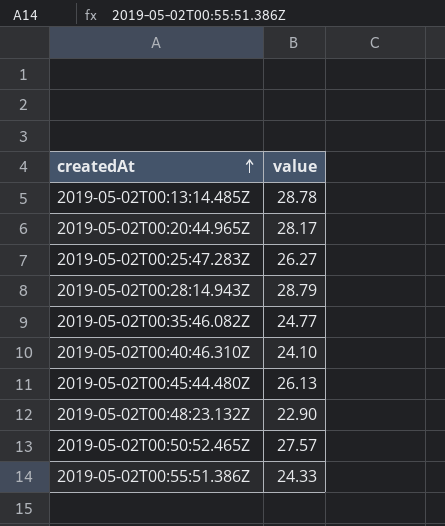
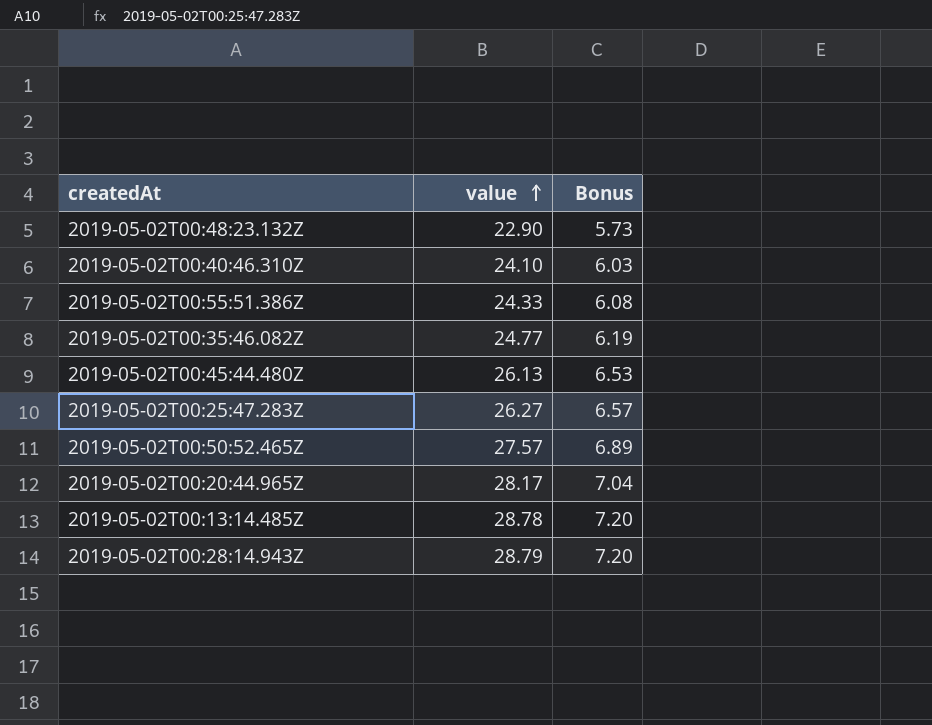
row order: createdAt ascending -> value ascending
column Bonus | formula: none -> [value] * 0.25

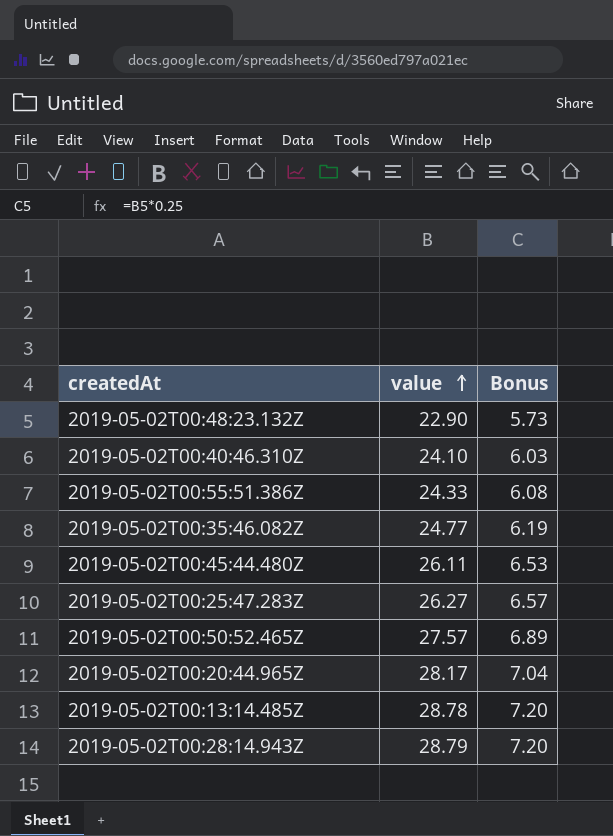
2019-05-02T00:45:44.480Z | value: 26.13 -> 26.11

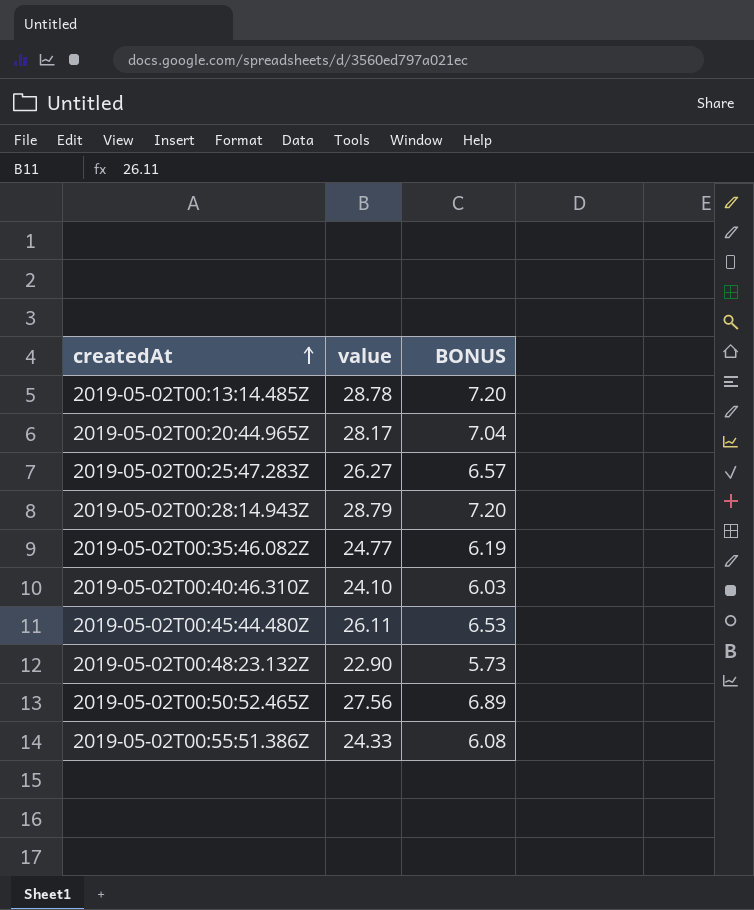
row order: value ascending -> createdAt ascending
column name: Bonus -> BONUS
2019-05-02T00:50:52.465Z | value: 27.57 -> 27.56

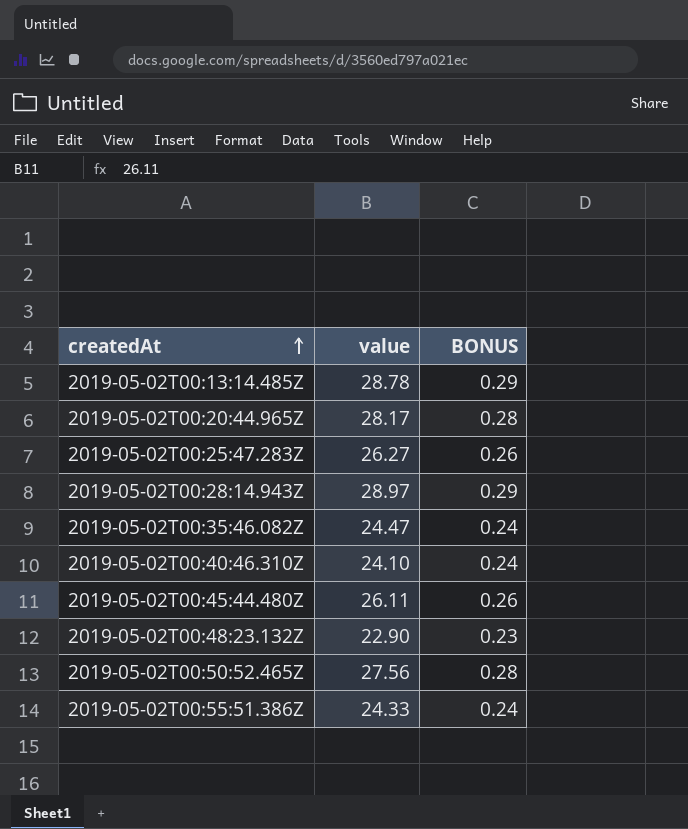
column BONUS | formula: [value] * 0.25 -> [value] * 0.01
2019-05-02T00:28:14.943Z | value: 28.79 -> 28.97
2019-05-02T00:35:46.082Z | value: 24.77 -> 24.47

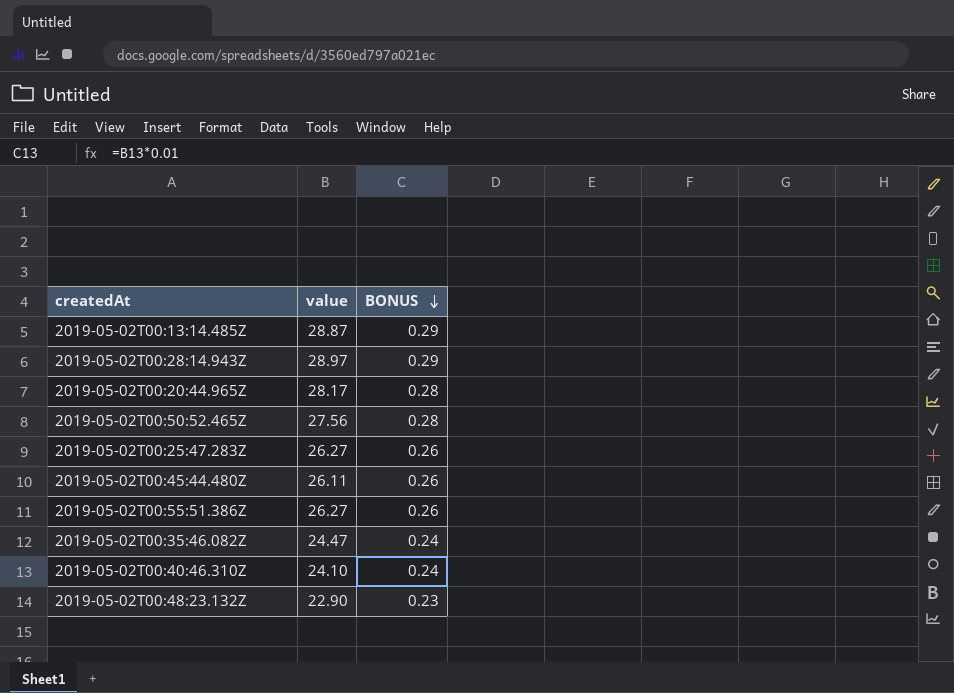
row order: createdAt ascending -> BONUS descending
2019-05-02T00:13:14.485Z | value: 28.78 -> 28.87
2019-05-02T00:55:51.386Z | value: 24.33 -> 26.27
2019-05-02T00:55:51.386Z | BONUS: 0.24 -> 0.26

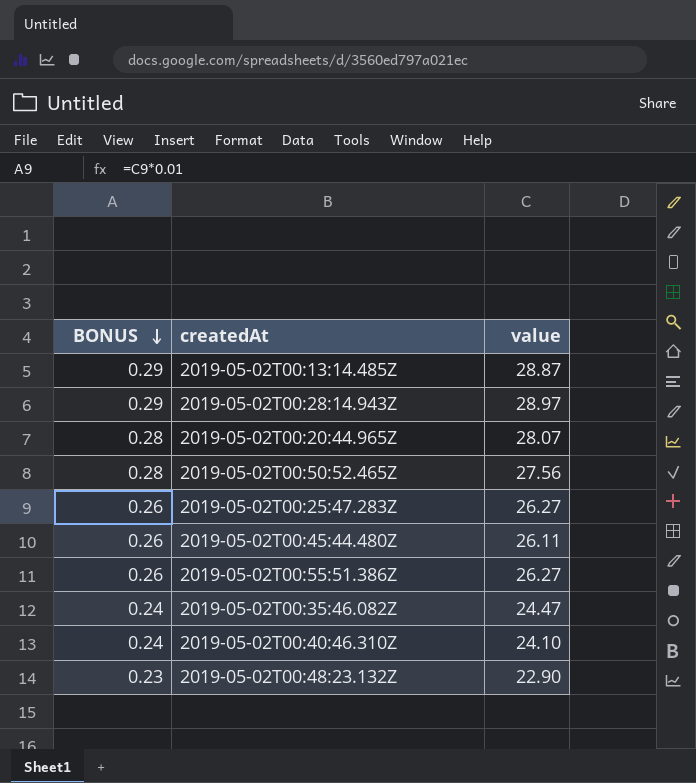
column BONUS | position: 3 -> 1
2019-05-02T00:20:44.965Z | value: 28.17 -> 28.07

